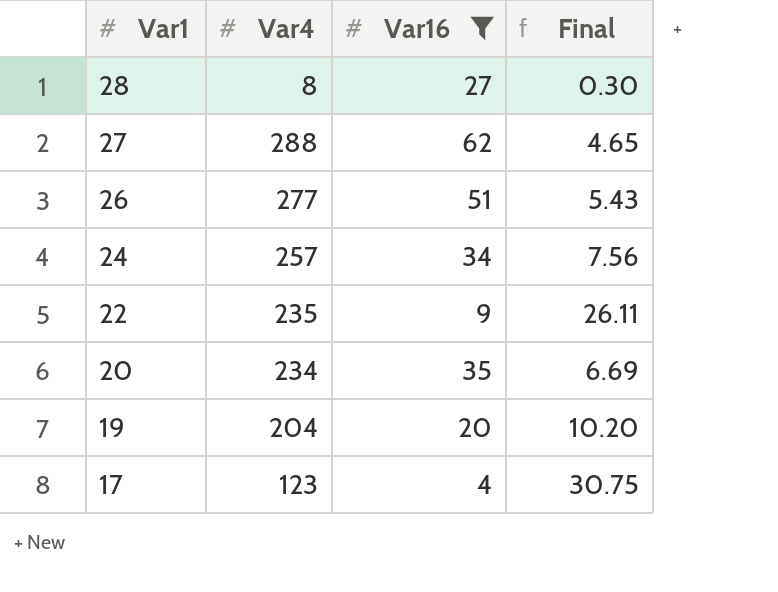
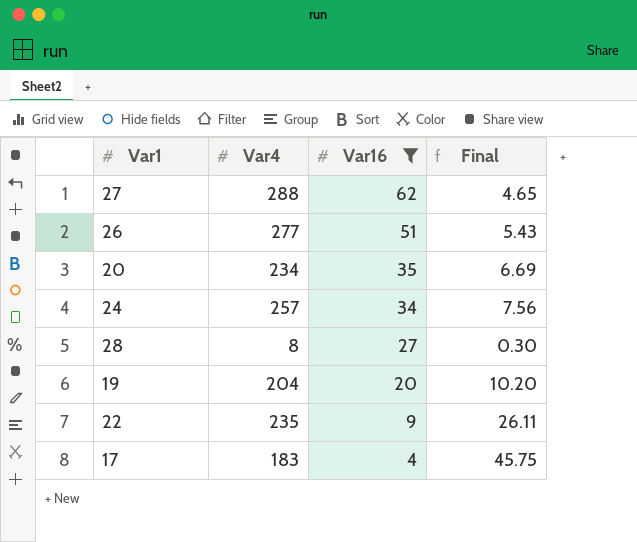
row order: Var1 descending -> Var16 descending
17 | Var4: 123 -> 183
17 | Final: 30.75 -> 45.75

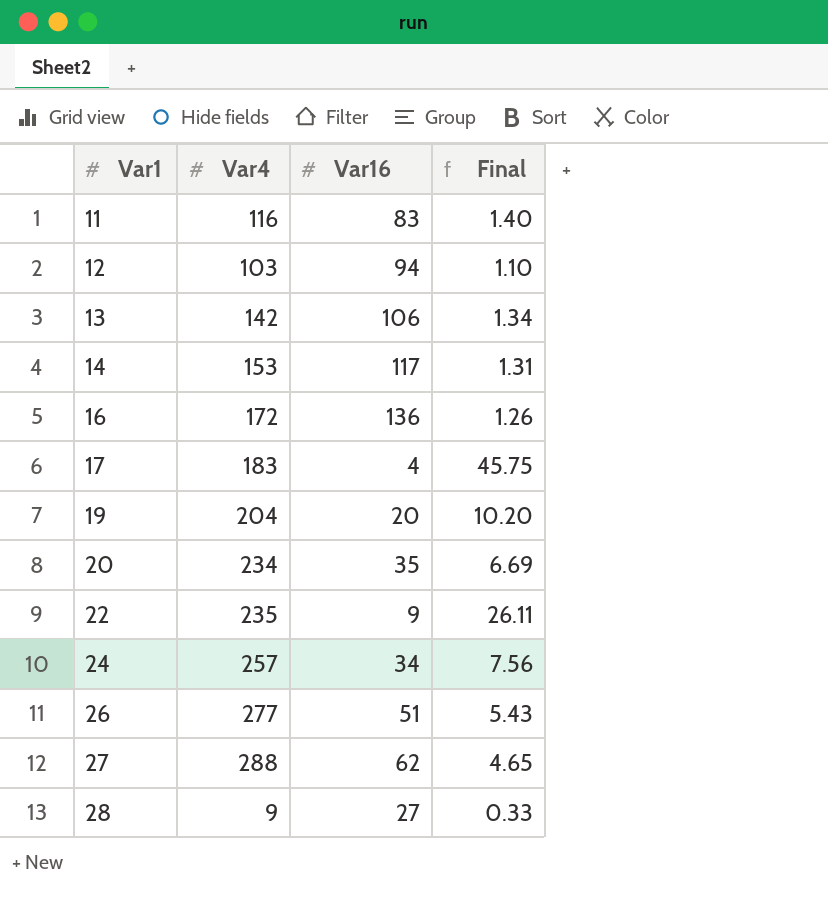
filter: Var16 <= 62 -> none
row order: Var16 descending -> Var1 ascending
28 | Var4: 8 -> 9
28 | Final: 0.30 -> 0.33

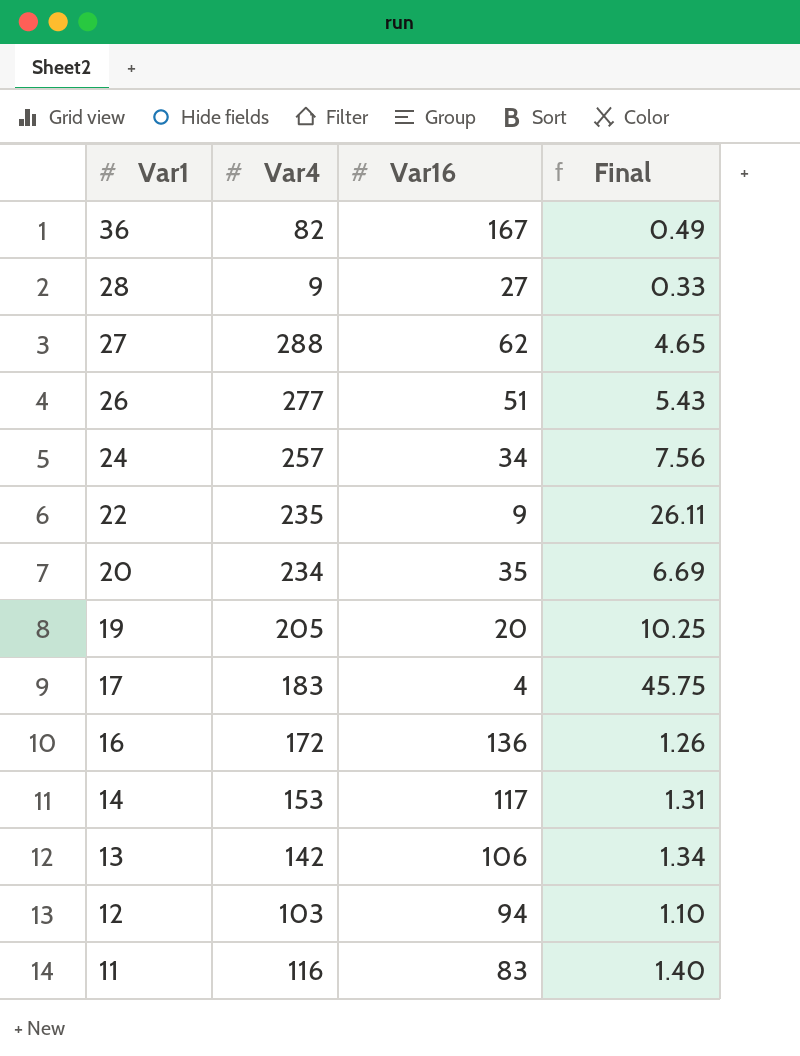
row order: Var1 ascending -> Var1 descending
row 36: none -> 82 | 167 | 0.49
19 | Var4: 204 -> 205
19 | Final: 10.20 -> 10.25

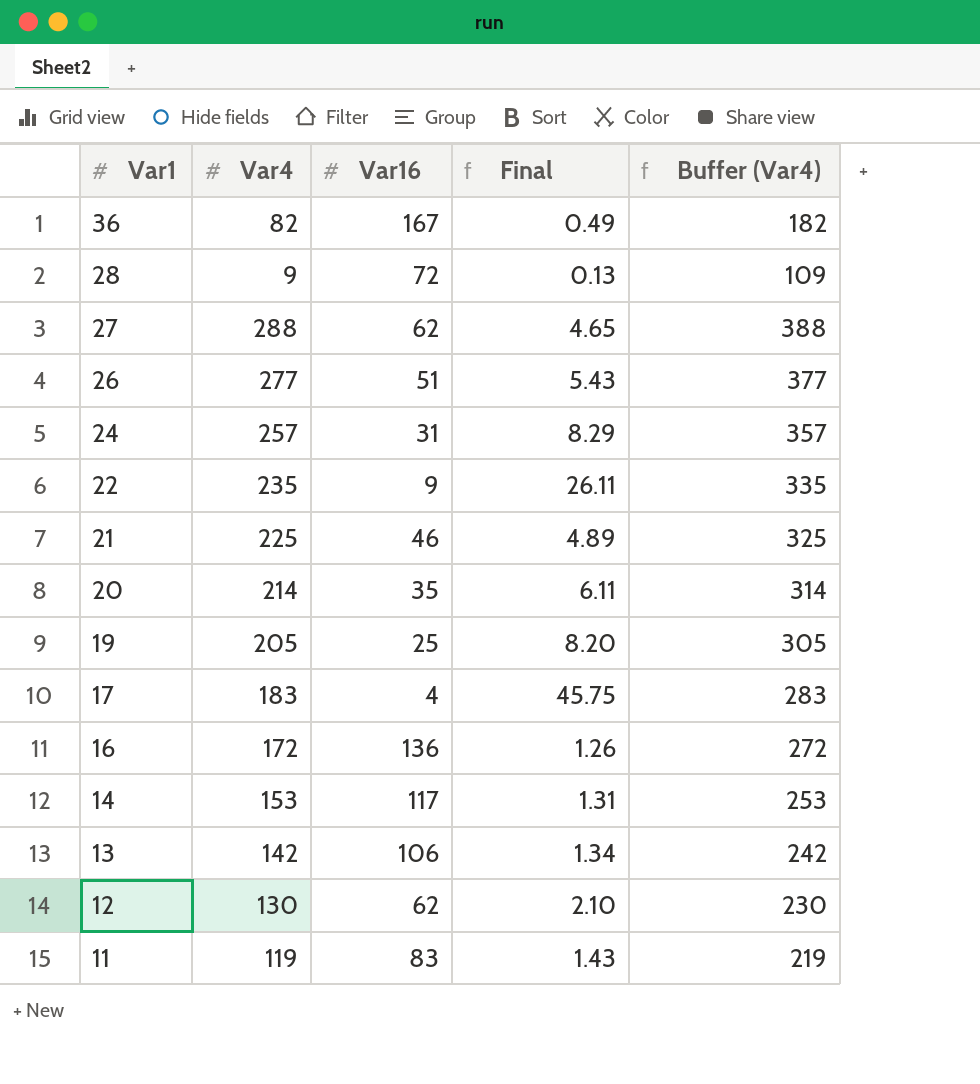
column Buffer (Var4) | formula: none -> [Var4] + 100
28 | Var16: 27 -> 72
28 | Final: 0.33 -> 0.13
24 | Var16: 34 -> 31
24 | Final: 7.56 -> 8.29
row 21: none -> 225 | 46 | 4.89 | 325
20 | Var4: 234 -> 214
20 | Final: 6.69 -> 6.11
19 | Var16: 20 -> 25
19 | Final: 10.25 -> 8.20
12 | Var4: 103 -> 130
12 | Var16: 94 -> 62
12 | Final: 1.10 -> 2.10
11 | Var4: 116 -> 119
11 | Final: 1.40 -> 1.43

